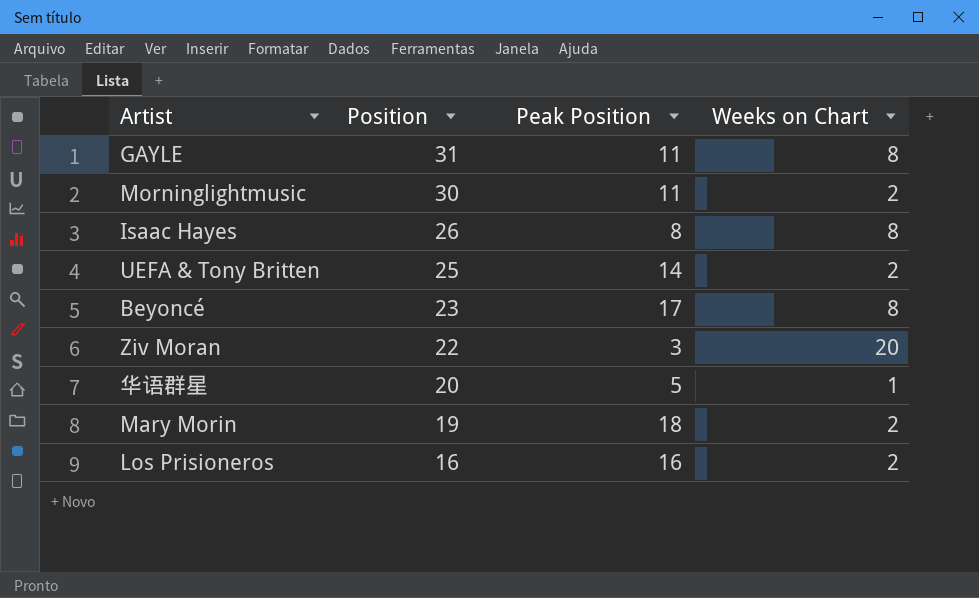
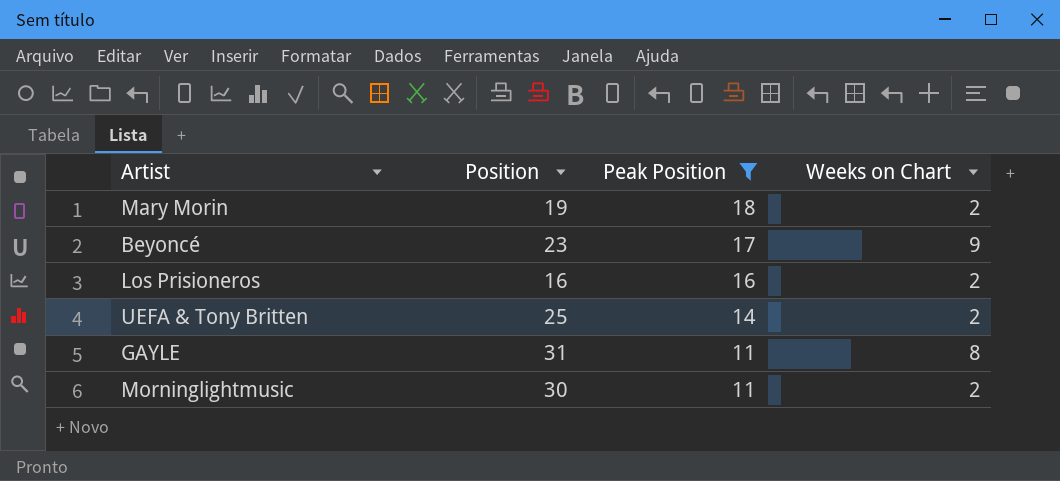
filter: none -> Peak Position >= 11
row order: Position descending -> Peak Position descending
Beyoncé | Weeks on Chart: 8 -> 9

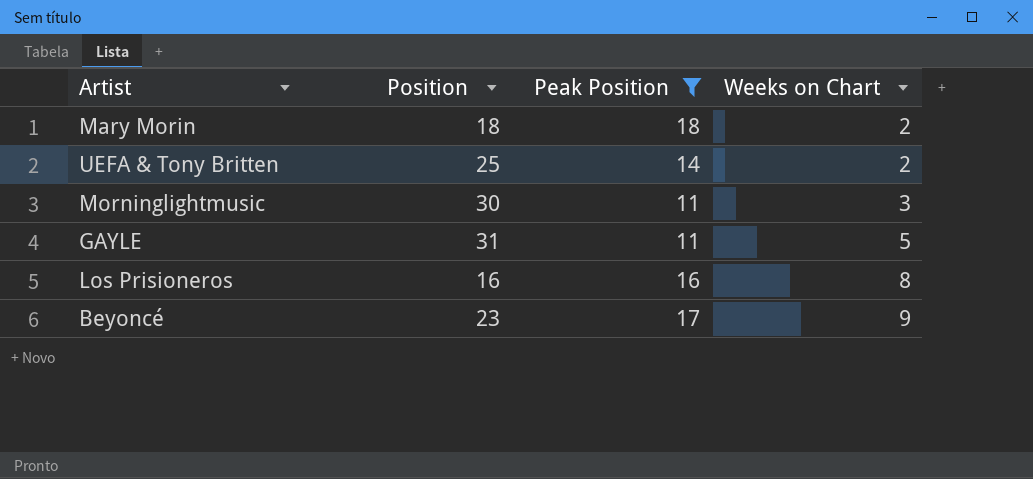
row order: Peak Position descending -> Weeks on Chart ascending
Mary Morin | Position: 19 -> 18
Morninglightmusic | Weeks on Chart: 2 -> 3
GAYLE | Weeks on Chart: 8 -> 5
Los Prisioneros | Weeks on Chart: 2 -> 8

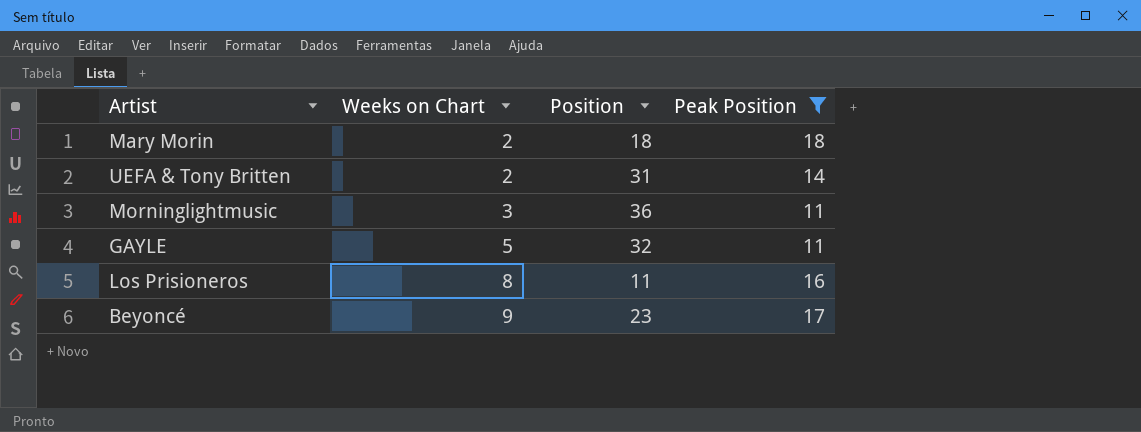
column Weeks on Chart | position: 4 -> 2
UEFA & Tony Britten | Position: 25 -> 31
Morninglightmusic | Position: 30 -> 36
GAYLE | Position: 31 -> 32
Los Prisioneros | Position: 16 -> 11

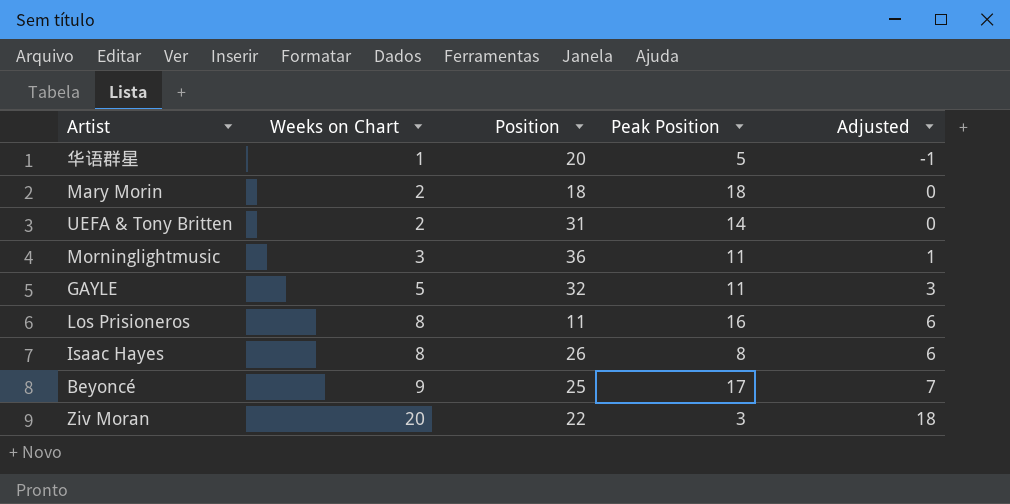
filter: Peak Position >= 11 -> none
column Adjusted | formula: none -> [Weeks on Chart] - 2
Beyoncé | Position: 23 -> 25

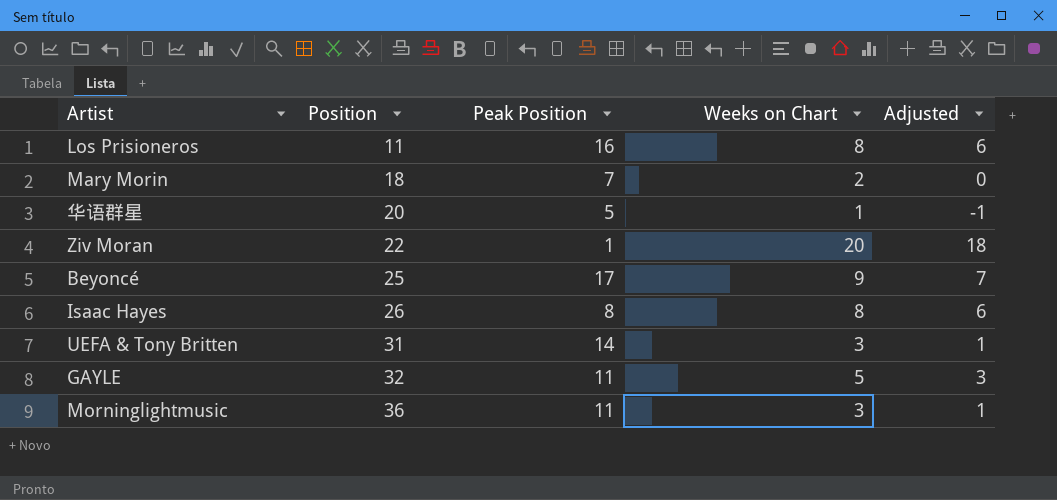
row order: Weeks on Chart ascending -> Position ascending
column Weeks on Chart | position: 2 -> 4
Mary Morin | Peak Position: 18 -> 7
Ziv Moran | Peak Position: 3 -> 1
UEFA & Tony Britten | Weeks on Chart: 2 -> 3
UEFA & Tony Britten | Adjusted: 0 -> 1

